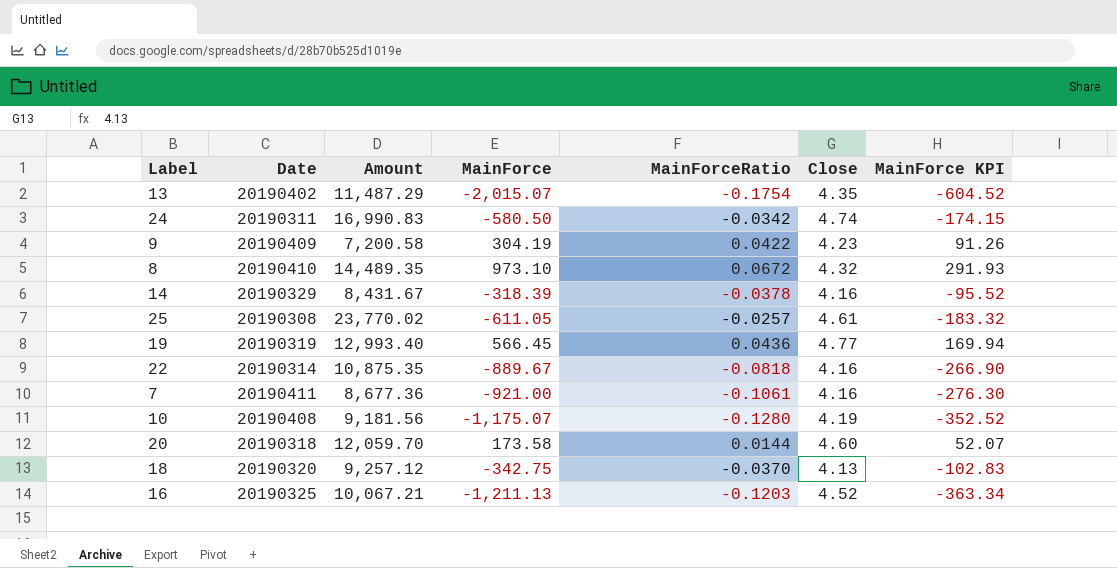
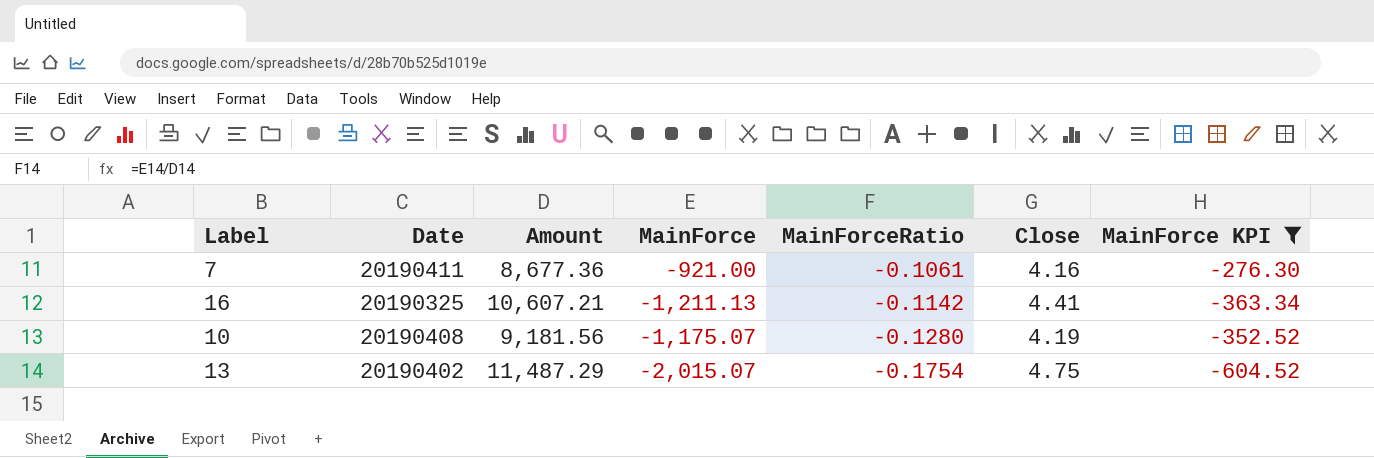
filter: none -> MainForce KPI <= -276.30
row order: none -> MainForceRatio descending
16 | Amount: 10,067.21 -> 10,607.21
16 | MainForceRatio: -0.1203 -> -0.1142
16 | Close: 4.52 -> 4.41
13 | Close: 4.35 -> 4.75

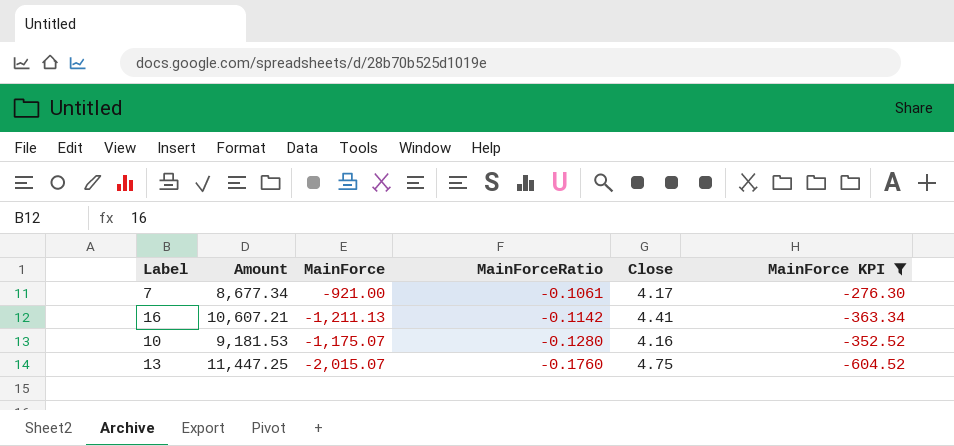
column Date | position: 2 -> none
7 | Amount: 8,677.36 -> 8,677.34
7 | Close: 4.16 -> 4.17
10 | Amount: 9,181.56 -> 9,181.53
10 | Close: 4.19 -> 4.16
13 | Amount: 11,487.29 -> 11,447.25
13 | MainForceRatio: -0.1754 -> -0.1760

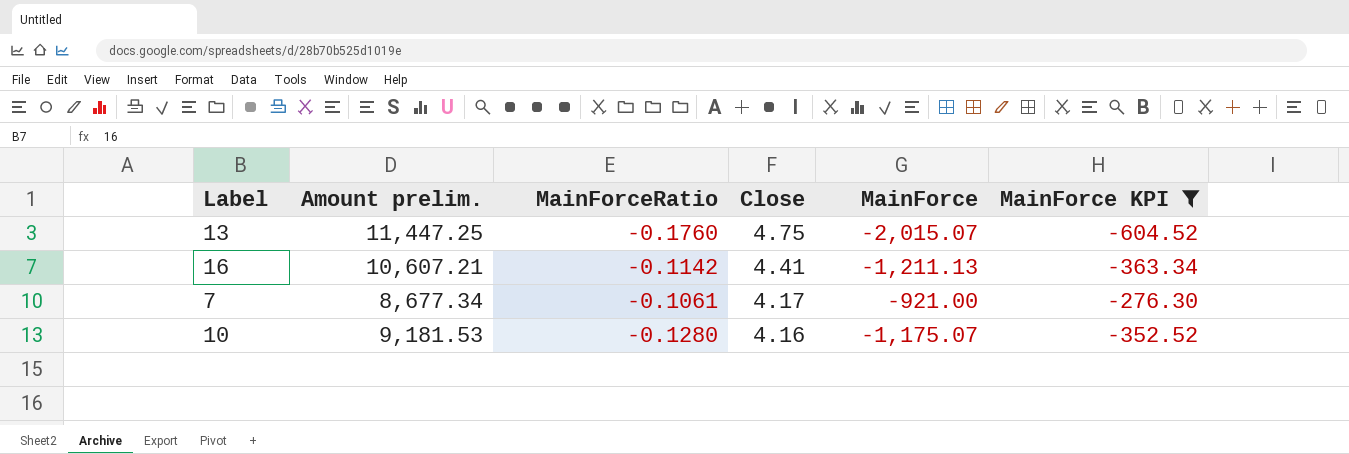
row order: MainForceRatio descending -> Close descending
column name: Amount -> Amount prelim.
column MainForce | position: 3 -> 5

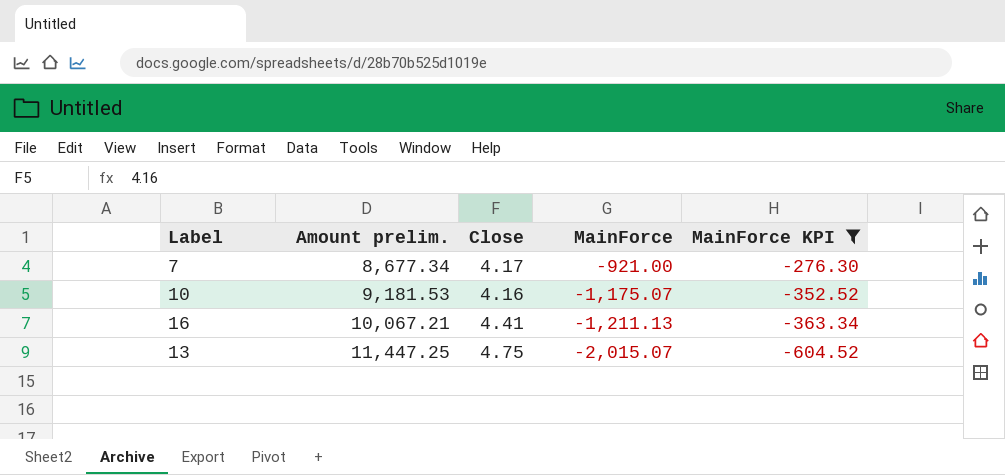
row order: Close descending -> Amount prelim. ascending
column MainForceRatio | formula: [MainForce] / [Amount prelim.] -> none
16 | Amount prelim.: 10,607.21 -> 10,067.21

